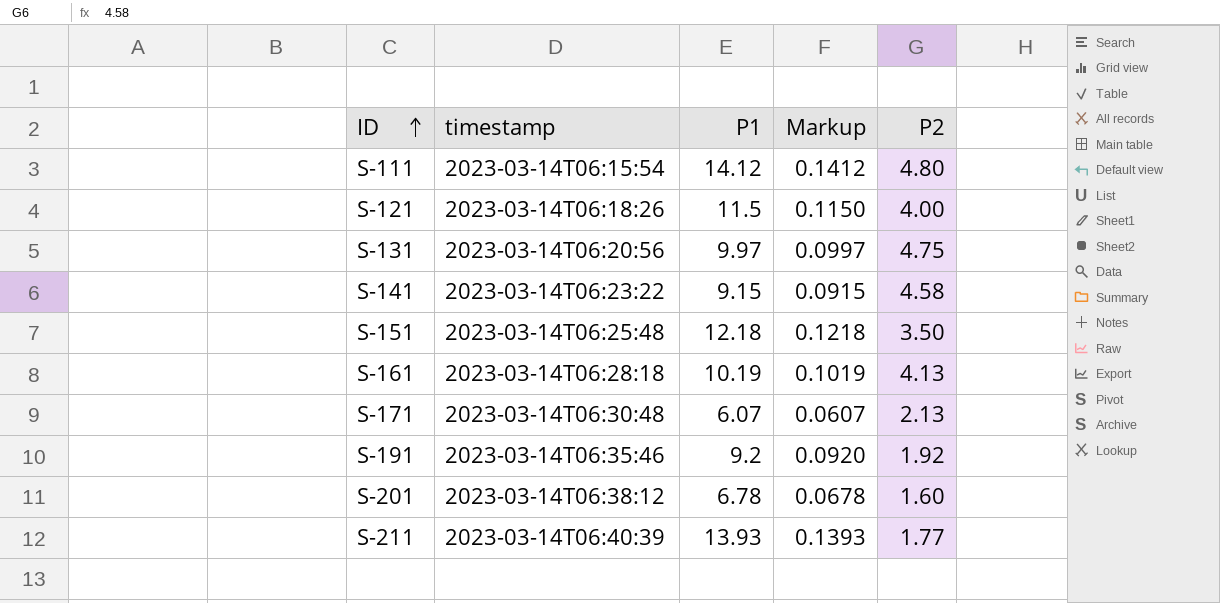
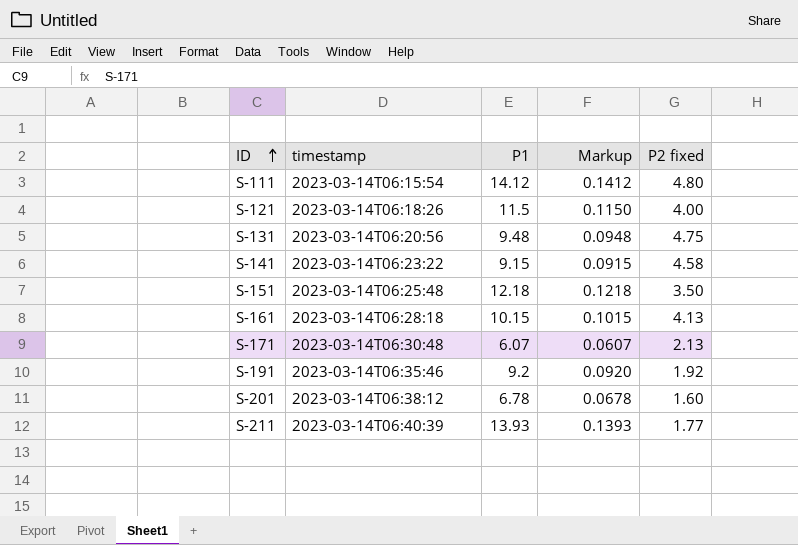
column name: P2 -> P2 fixed
S-131 | P1: 9.97 -> 9.48
S-131 | Markup: 0.0997 -> 0.0948
S-161 | P1: 10.19 -> 10.15
S-161 | Markup: 0.1019 -> 0.1015

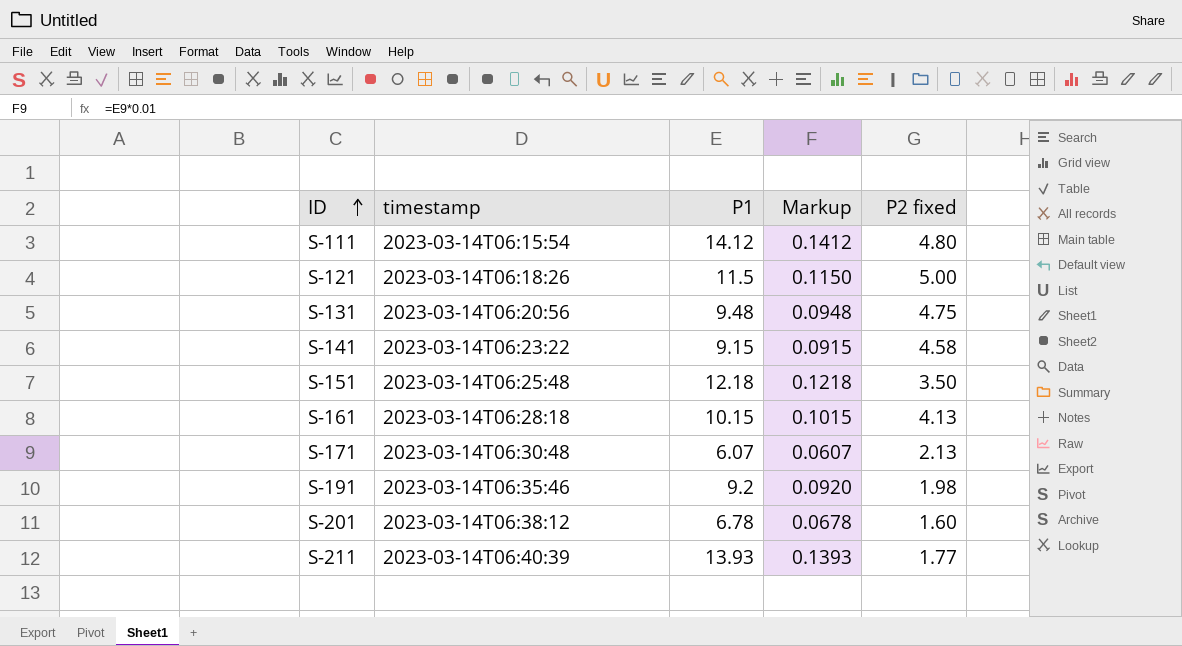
S-121 | P2 fixed: 4.00 -> 5.00
S-191 | P2 fixed: 1.92 -> 1.98

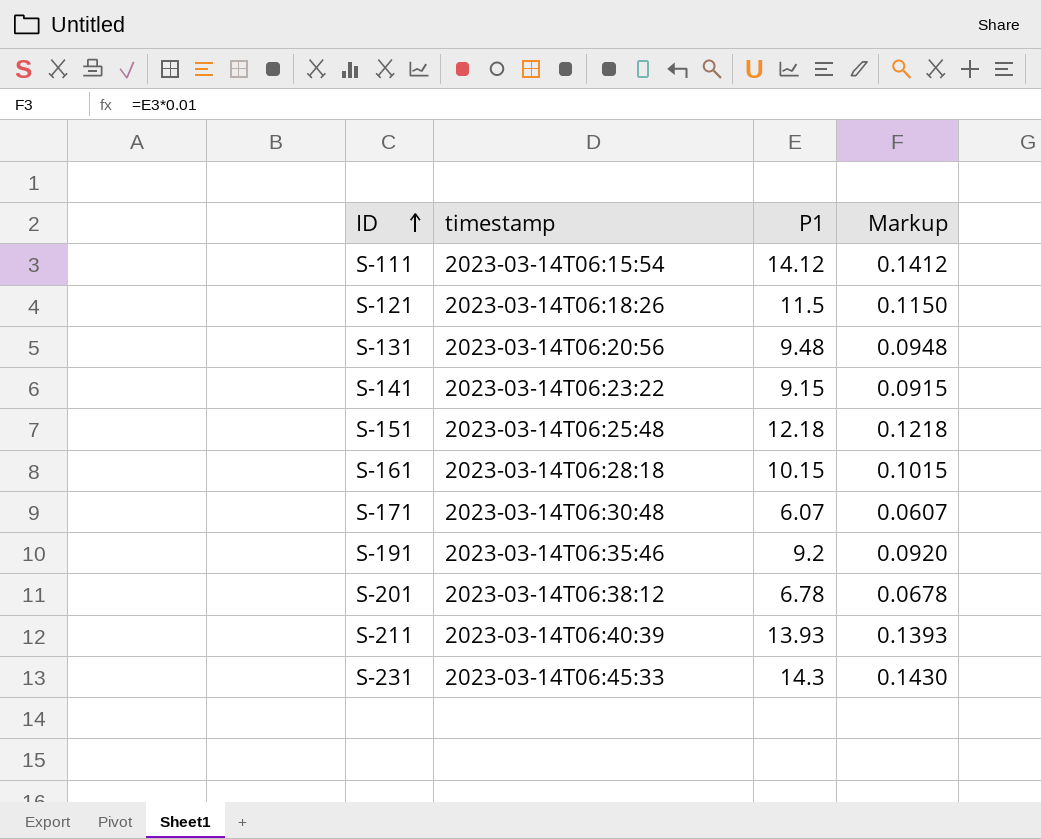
column P2 fixed | position: 5 -> none
row S-231: none -> 2023-03-14T06:45:33 | 14.3 | 0.1430

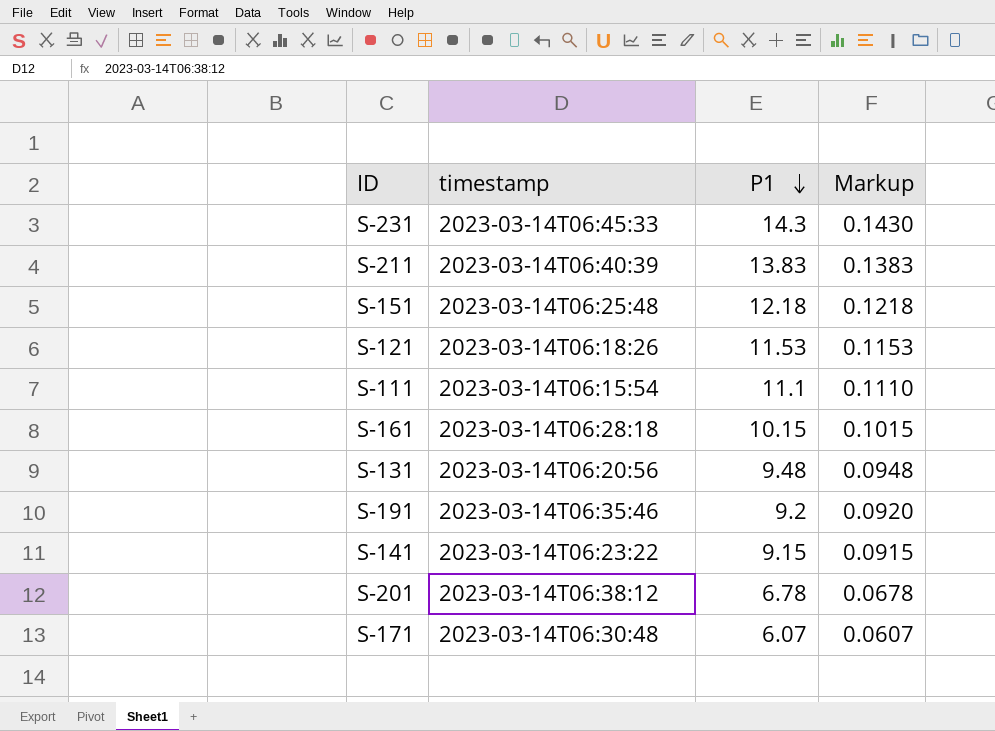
row order: ID ascending -> P1 descending
S-211 | P1: 13.93 -> 13.83
S-211 | Markup: 0.1393 -> 0.1383
S-121 | P1: 11.5 -> 11.53
S-121 | Markup: 0.1150 -> 0.1153
S-111 | P1: 14.12 -> 11.1
S-111 | Markup: 0.1412 -> 0.1110

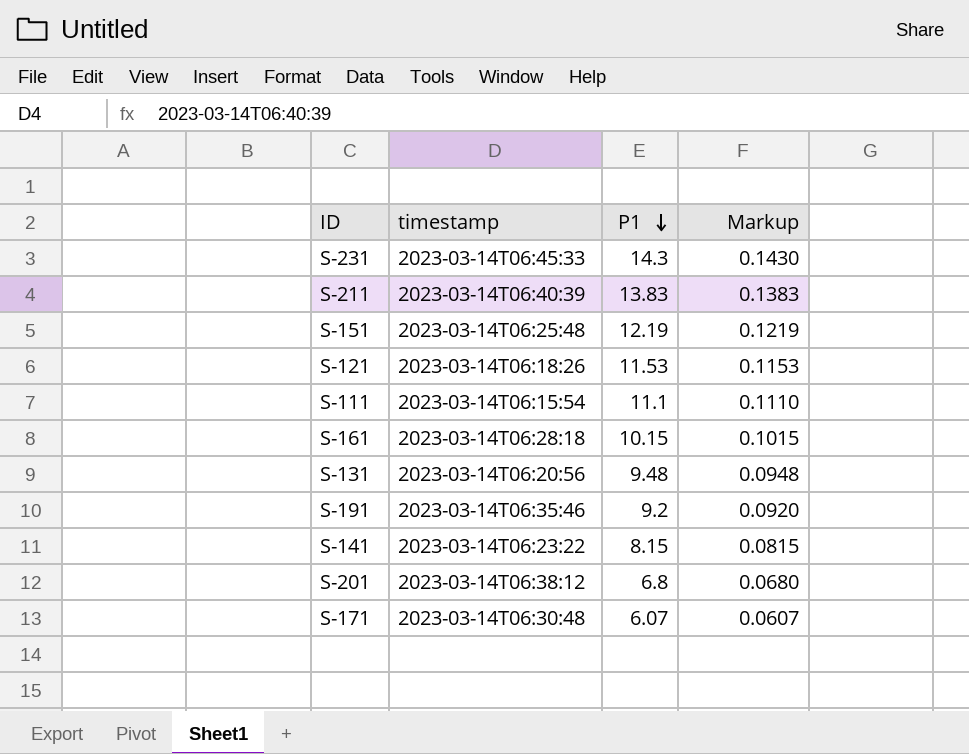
S-151 | P1: 12.18 -> 12.19
S-151 | Markup: 0.1218 -> 0.1219
S-141 | P1: 9.15 -> 8.15
S-141 | Markup: 0.0915 -> 0.0815
S-201 | P1: 6.78 -> 6.8
S-201 | Markup: 0.0678 -> 0.0680

